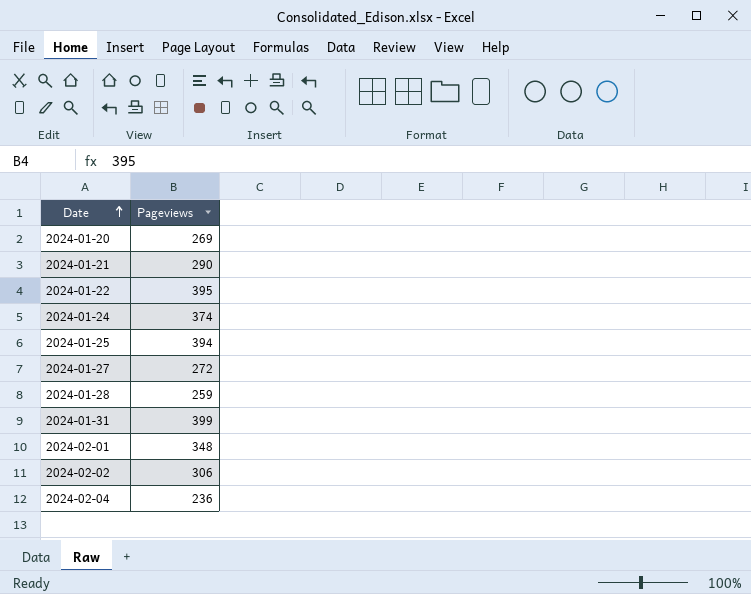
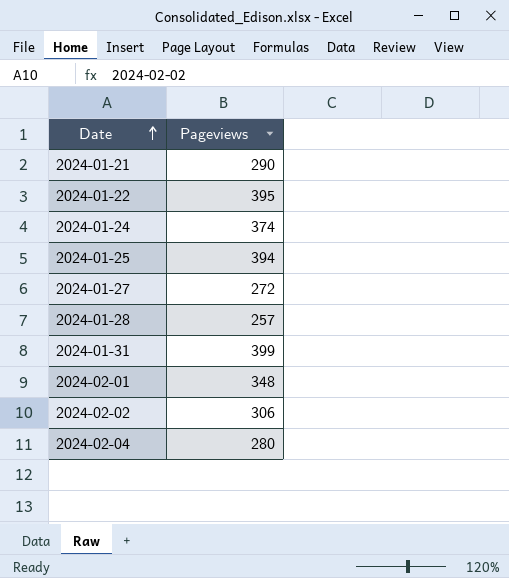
row 2024-01-20: 269 -> none
2024-01-28 | Pageviews: 259 -> 257
2024-02-04 | Pageviews: 236 -> 280

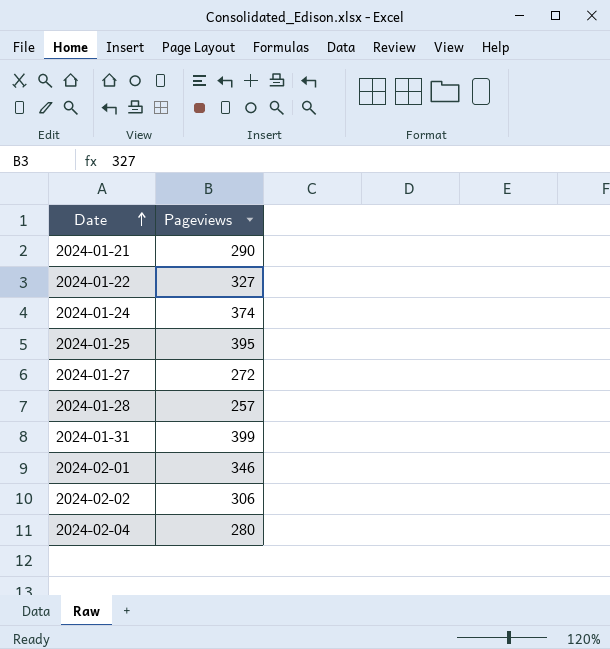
2024-01-22 | Pageviews: 395 -> 327
2024-01-25 | Pageviews: 394 -> 395
2024-02-01 | Pageviews: 348 -> 346

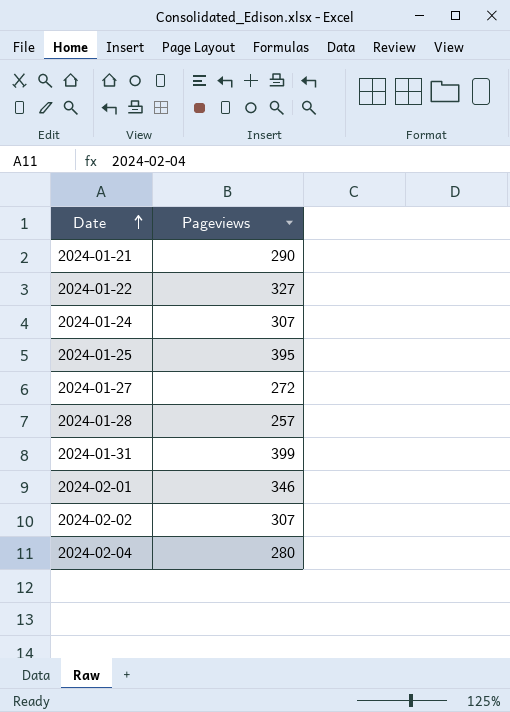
2024-01-24 | Pageviews: 374 -> 307
2024-02-02 | Pageviews: 306 -> 307

